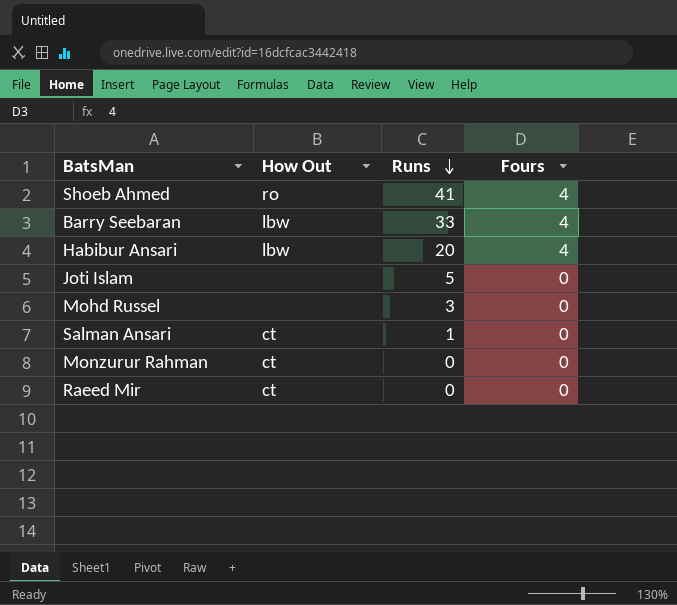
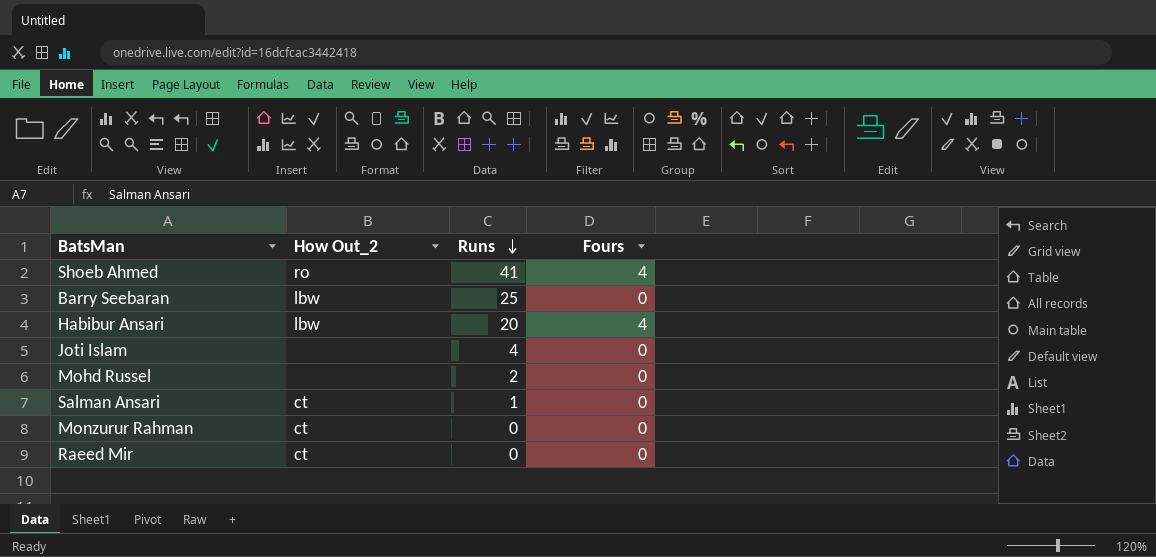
column name: How Out -> How Out_2
Barry Seebaran | Runs: 33 -> 25
Barry Seebaran | Fours: 4 -> 0
Joti Islam | Runs: 5 -> 4
Mohd Russel | Runs: 3 -> 2

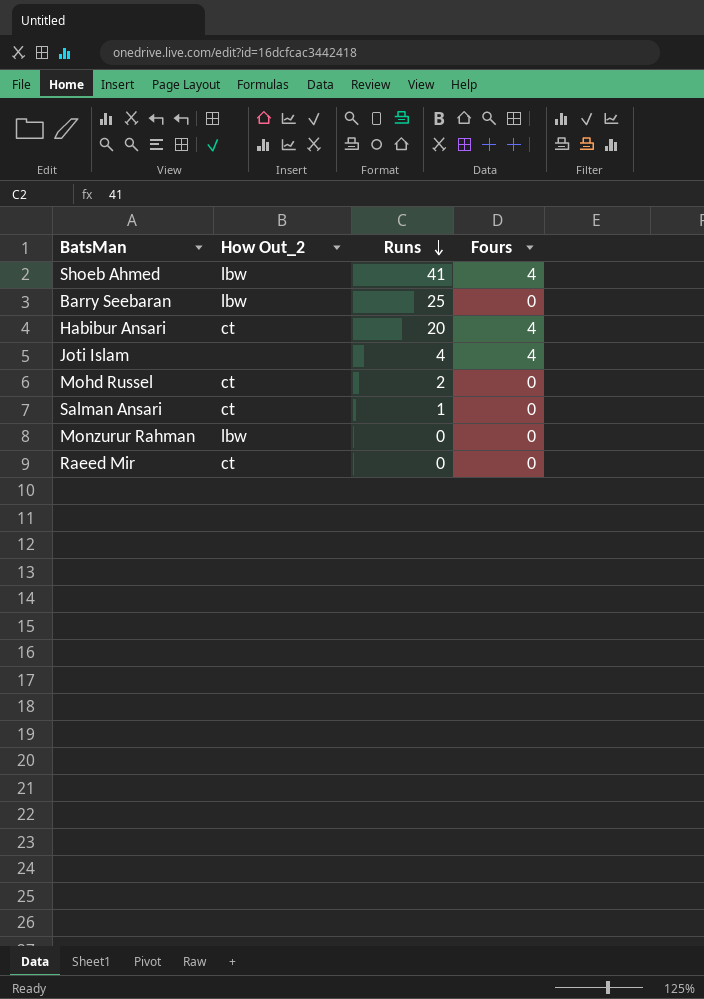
Shoeb Ahmed | How Out_2: ro -> lbw
Habibur Ansari | How Out_2: lbw -> ct
Joti Islam | Fours: 0 -> 4
Mohd Russel | How Out_2: none -> ct
Monzurur Rahman | How Out_2: ct -> lbw

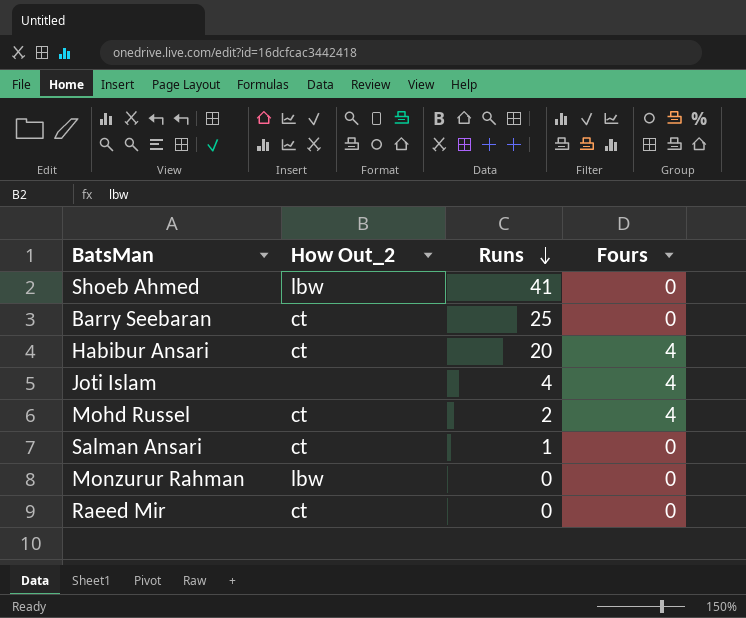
Shoeb Ahmed | Fours: 4 -> 0
Barry Seebaran | How Out_2: lbw -> ct
Mohd Russel | Fours: 0 -> 4

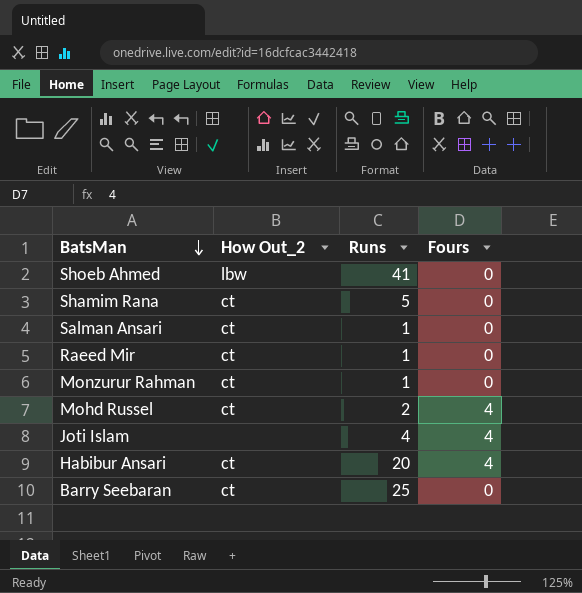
row order: Runs descending -> BatsMan descending
row Shamim Rana: none -> ct | 5 | 0
Raeed Mir | Runs: 0 -> 1
Monzurur Rahman | How Out_2: lbw -> ct
Monzurur Rahman | Runs: 0 -> 1

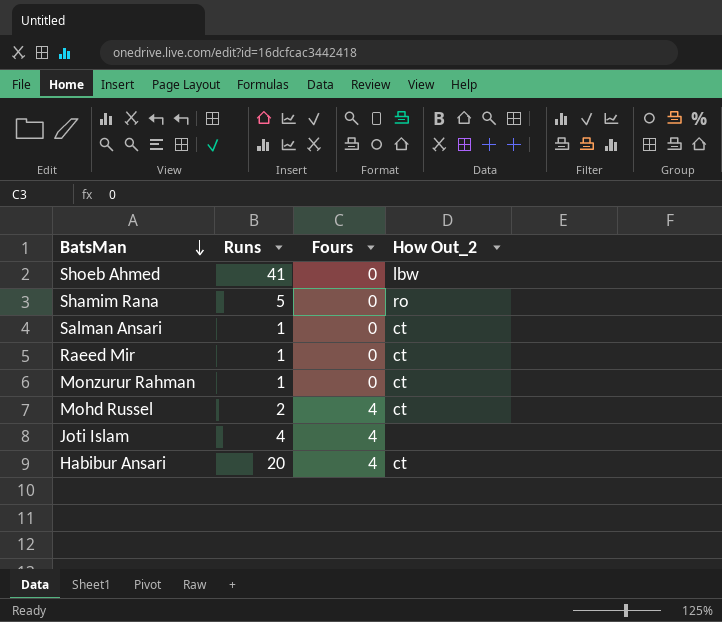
column How Out_2 | position: 2 -> 4
row Barry Seebaran: ct | 25 | 0 -> none
Shamim Rana | How Out_2: ct -> ro

